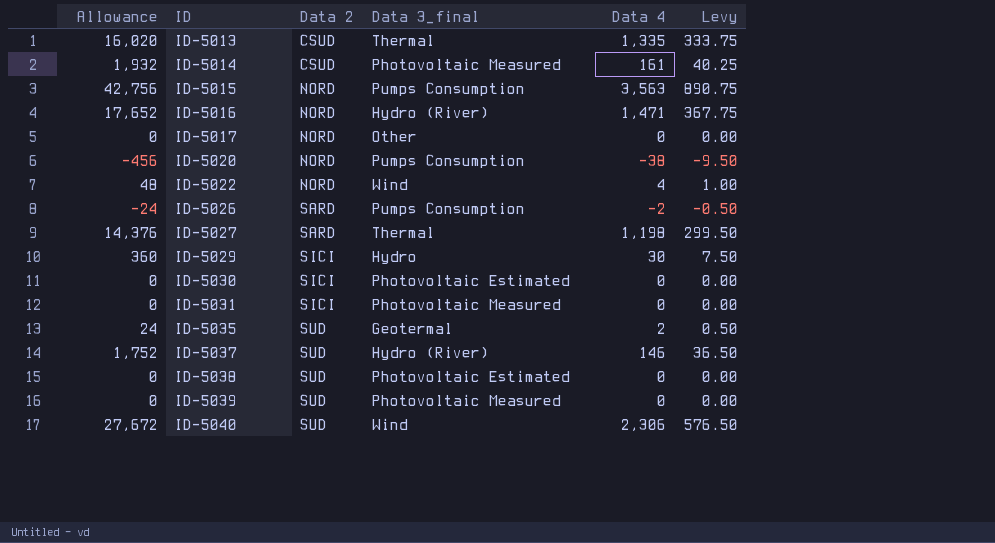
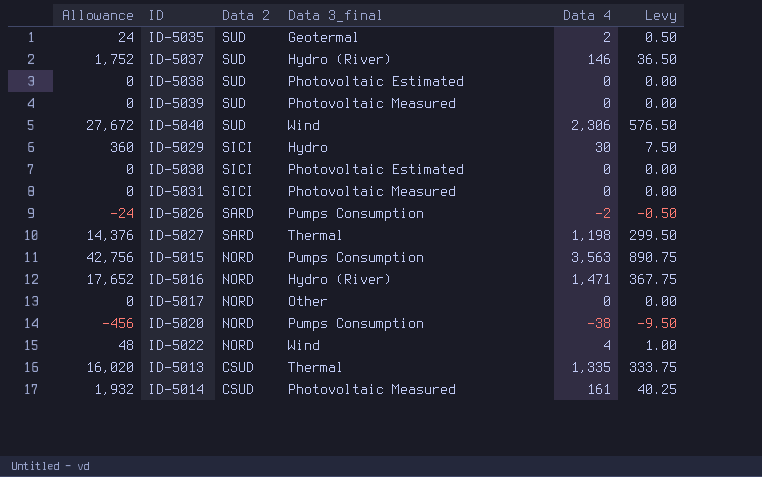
row order: ID ascending -> Data 2 descending

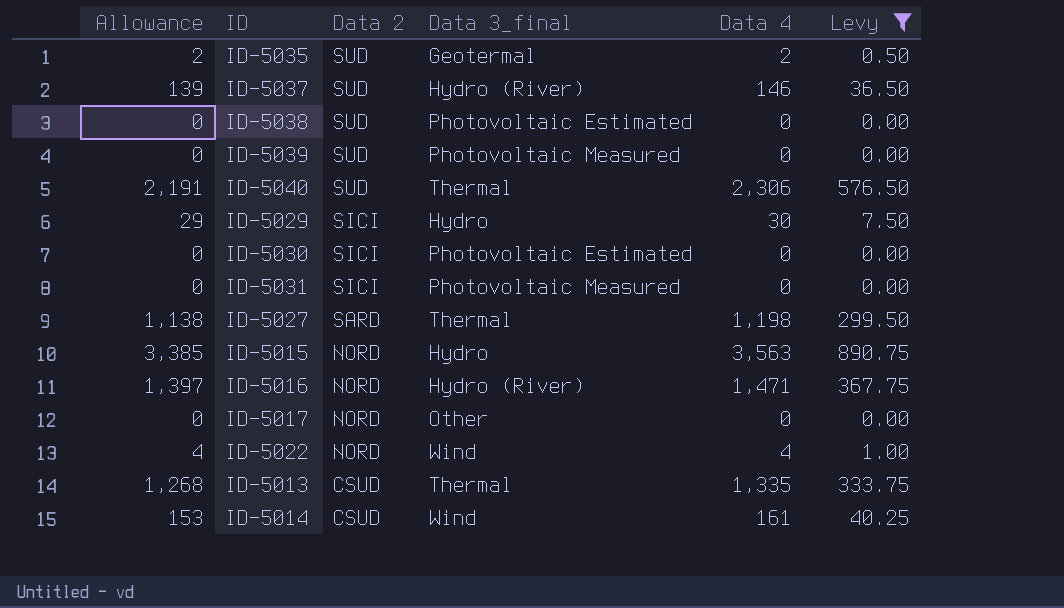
filter: none -> Levy >= 0.00
column Allowance | formula: [Data 4] * 12 -> [Data 4] * 0.95
ID-5040 | Data 3_final: Wind -> Thermal
ID-5015 | Data 3_final: Pumps Consumption -> Hydro
ID-5014 | Data 3_final: Photovoltaic Measured -> Wind

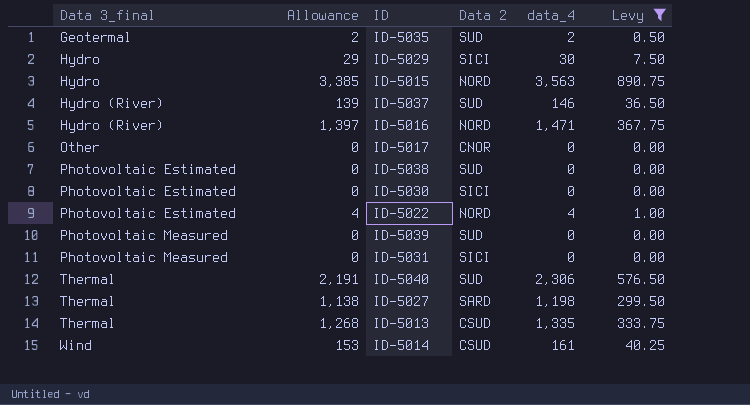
row order: Data 2 descending -> Data 3_final ascending
column Data 3_final | position: 4 -> 1
column name: Data 4 -> data_4
ID-5017 | Data 2: NORD -> CNOR
ID-5022 | Data 3_final: Wind -> Photovoltaic Estimated

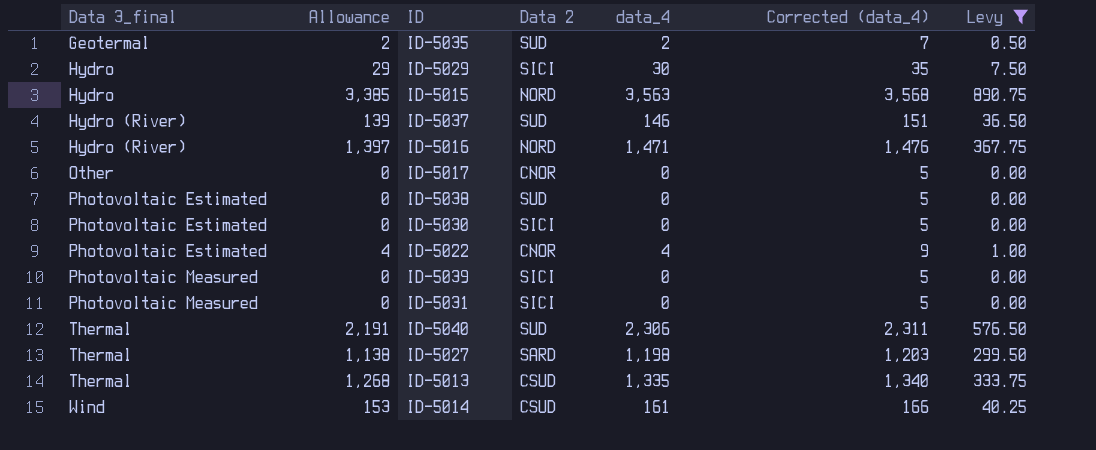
column Corrected (data_4) | formula: none -> [data_4] + 5
ID-5022 | Data 2: NORD -> CNOR
ID-5039 | Data 2: SUD -> SICI

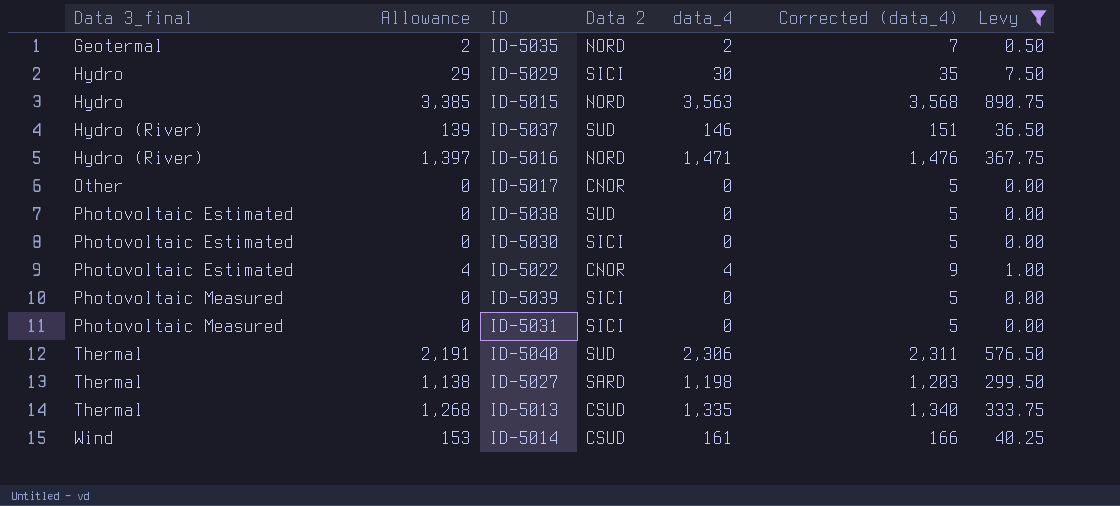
ID-5035 | Data 2: SUD -> NORD

